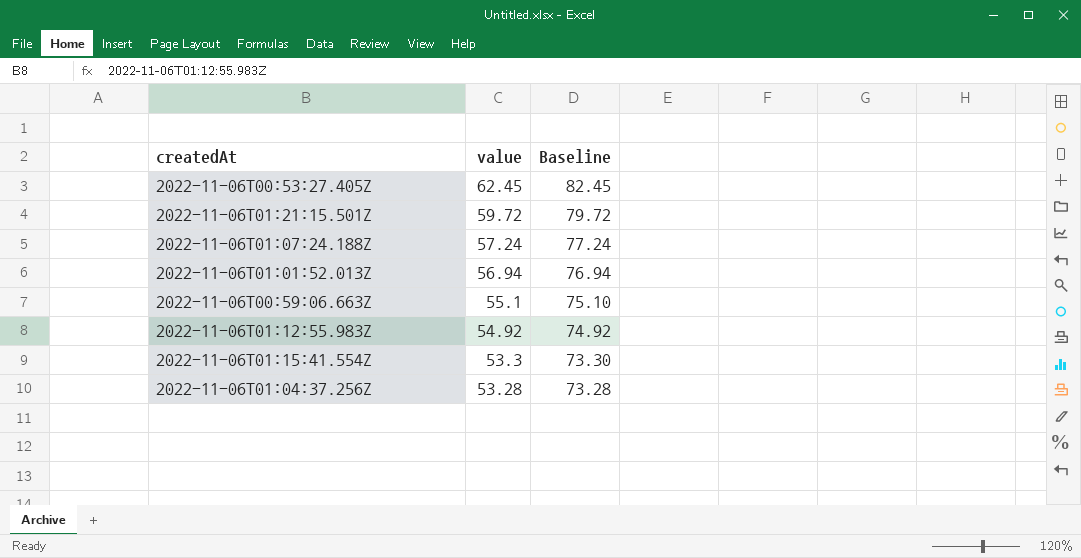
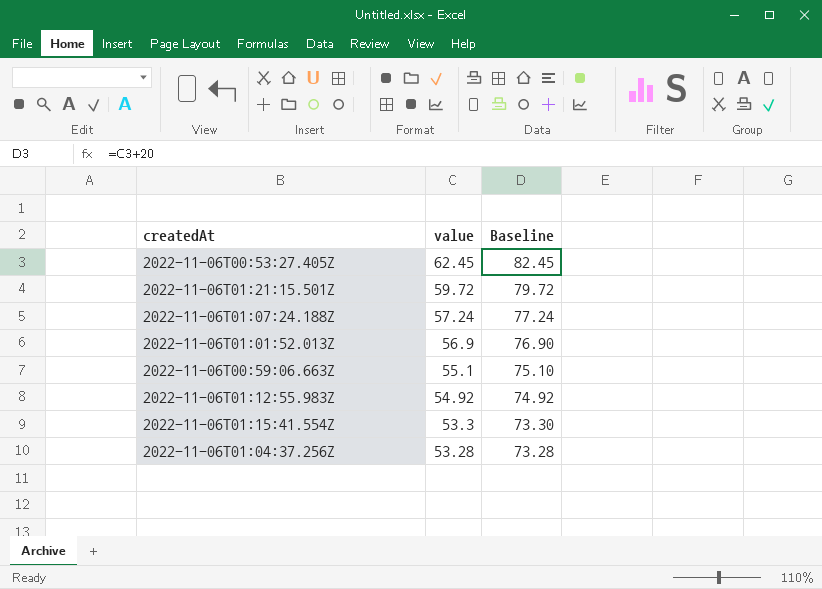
2022-11-06T01:01:52.013Z | value: 56.94 -> 56.9
2022-11-06T01:01:52.013Z | Baseline: 76.94 -> 76.90

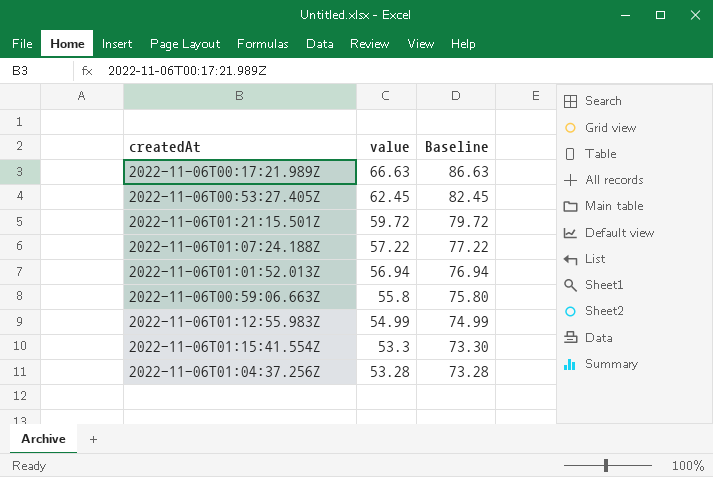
row 2022-11-06T00:17:21.989Z: none -> 66.63 | 86.63
2022-11-06T01:07:24.188Z | value: 57.24 -> 57.22
2022-11-06T01:07:24.188Z | Baseline: 77.24 -> 77.22
2022-11-06T01:01:52.013Z | value: 56.9 -> 56.94
2022-11-06T01:01:52.013Z | Baseline: 76.90 -> 76.94
2022-11-06T00:59:06.663Z | value: 55.1 -> 55.8
2022-11-06T00:59:06.663Z | Baseline: 75.10 -> 75.80
2022-11-06T01:12:55.983Z | value: 54.92 -> 54.99
2022-11-06T01:12:55.983Z | Baseline: 74.92 -> 74.99

